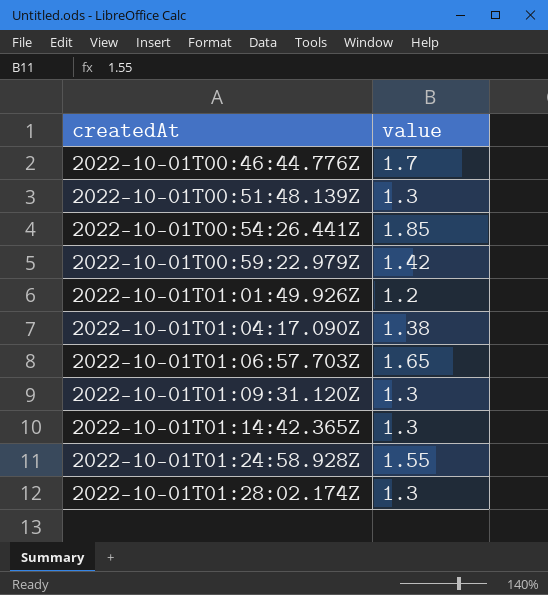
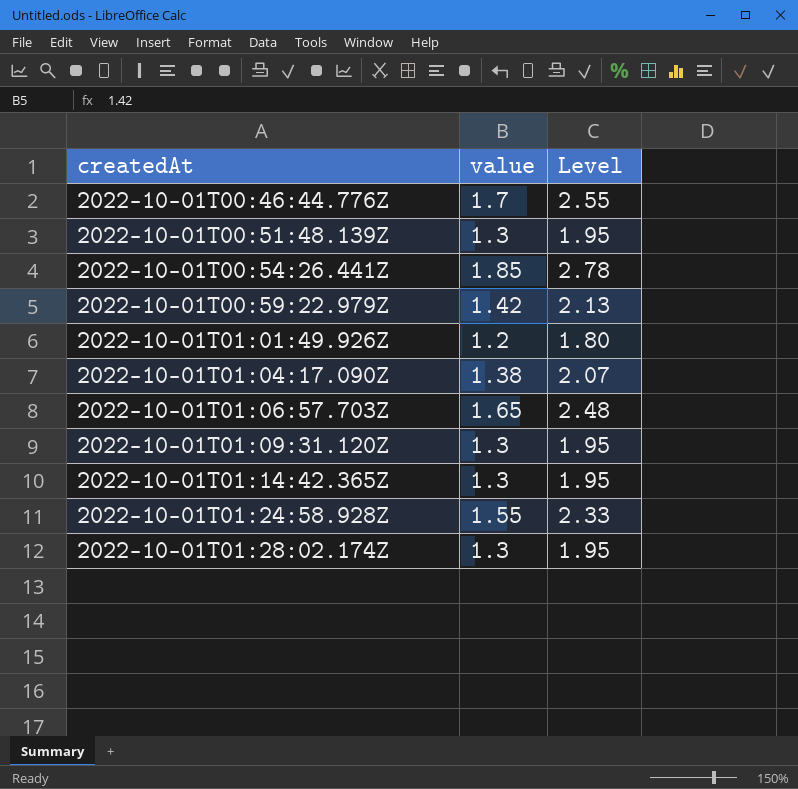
column Level | formula: none -> [value] * 1.5

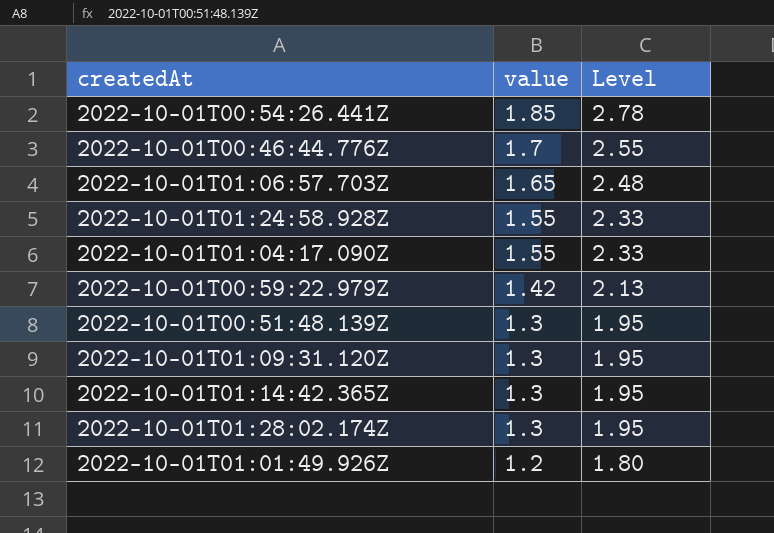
row order: createdAt ascending -> value descending
2022-10-01T01:04:17.090Z | value: 1.38 -> 1.55
2022-10-01T01:04:17.090Z | Level: 2.07 -> 2.33

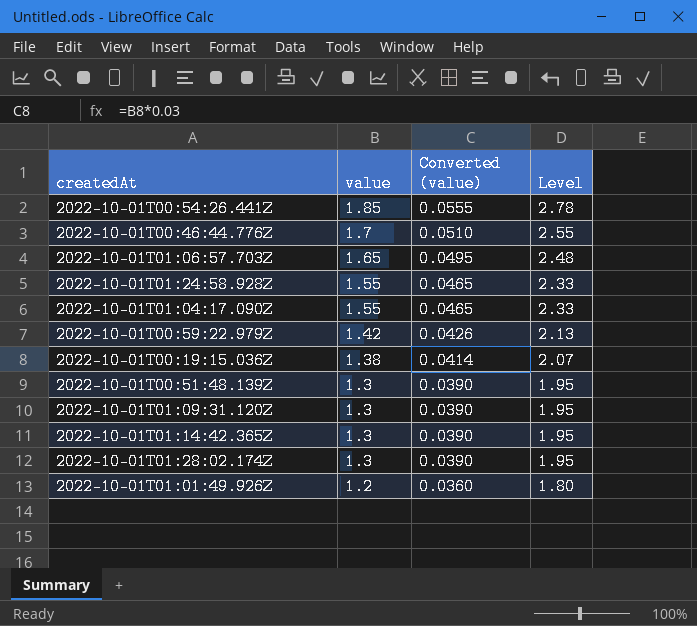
column Converted (value) | formula: none -> [value] * 0.03
row 2022-10-01T00:19:15.036Z: none -> 1.38 | 0.0414 | 2.07

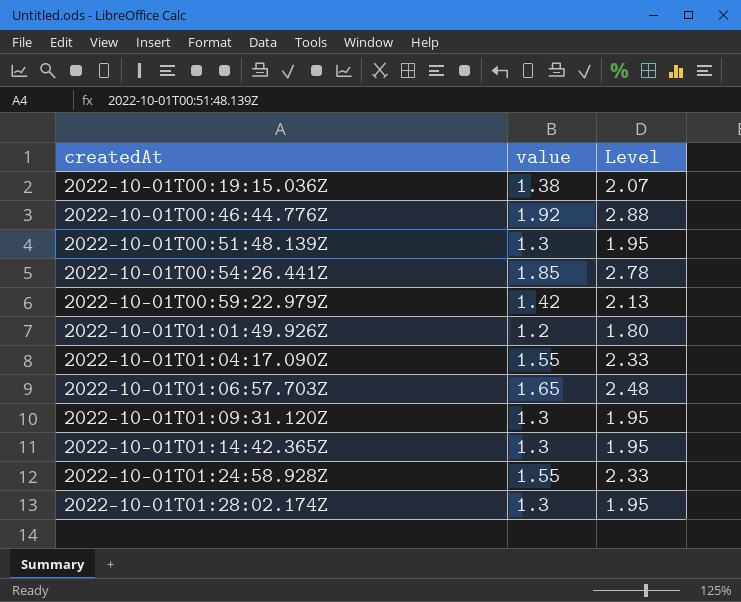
row order: value descending -> createdAt ascending
column Converted (value) | formula: [value] * 0.03 -> none
2022-10-01T00:46:44.776Z | value: 1.7 -> 1.92
2022-10-01T00:46:44.776Z | Level: 2.55 -> 2.88

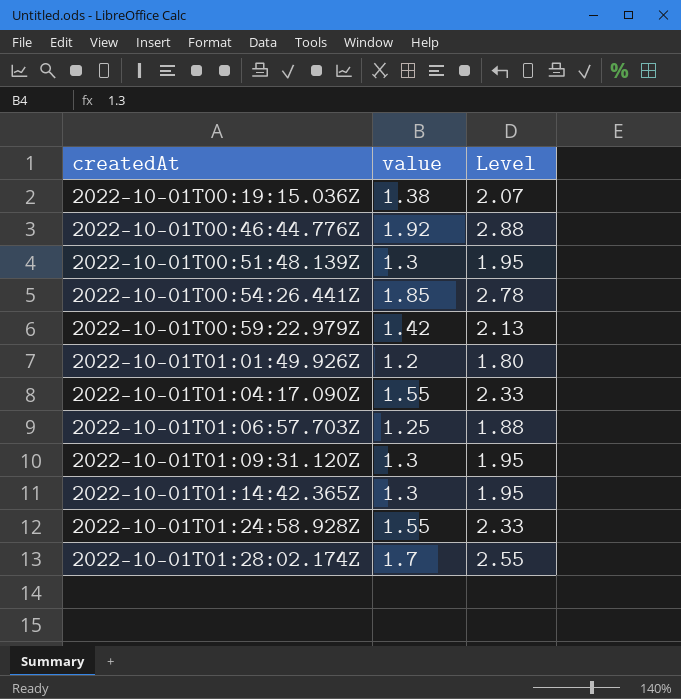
2022-10-01T01:06:57.703Z | value: 1.65 -> 1.25
2022-10-01T01:06:57.703Z | Level: 2.48 -> 1.88
2022-10-01T01:28:02.174Z | value: 1.3 -> 1.7
2022-10-01T01:28:02.174Z | Level: 1.95 -> 2.55

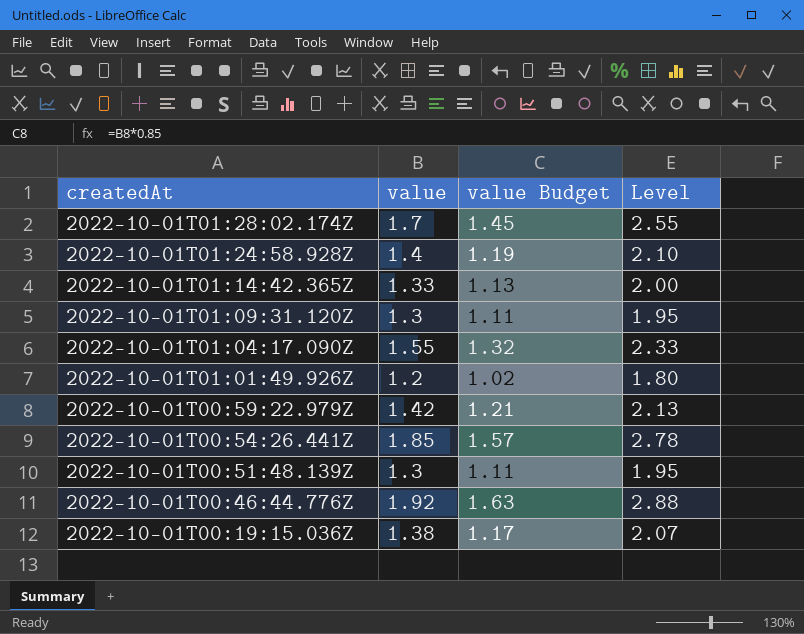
row order: createdAt ascending -> createdAt descending
column value Budget | formula: none -> [value] * 0.85
row 2022-10-01T01:06:57.703Z: 1.25 | 1.88 -> none
2022-10-01T01:24:58.928Z | value: 1.55 -> 1.4
2022-10-01T01:24:58.928Z | Level: 2.33 -> 2.10
2022-10-01T01:14:42.365Z | value: 1.3 -> 1.33
2022-10-01T01:14:42.365Z | Level: 1.95 -> 2.00

